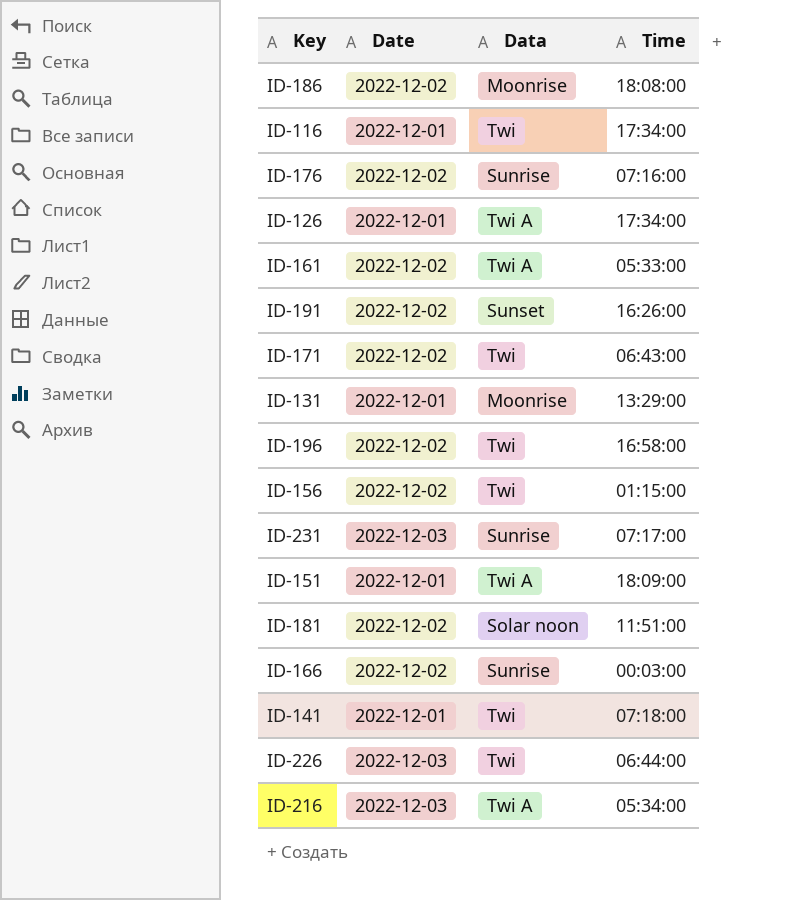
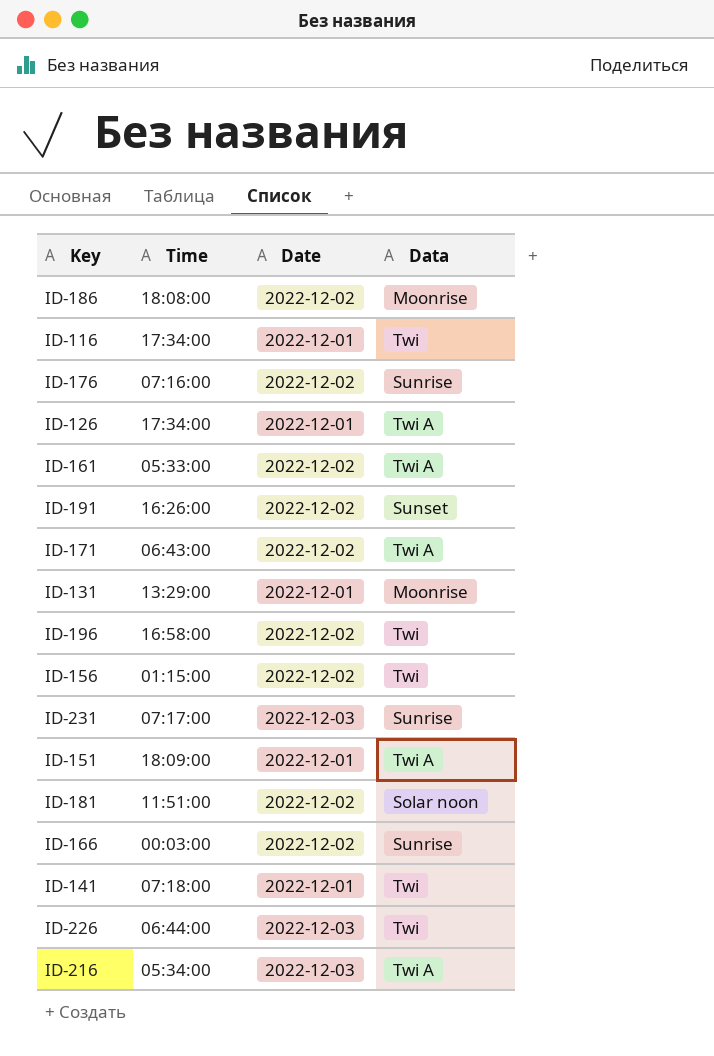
column Time | position: 4 -> 2
ID-171 | Data: Twi -> Twi A

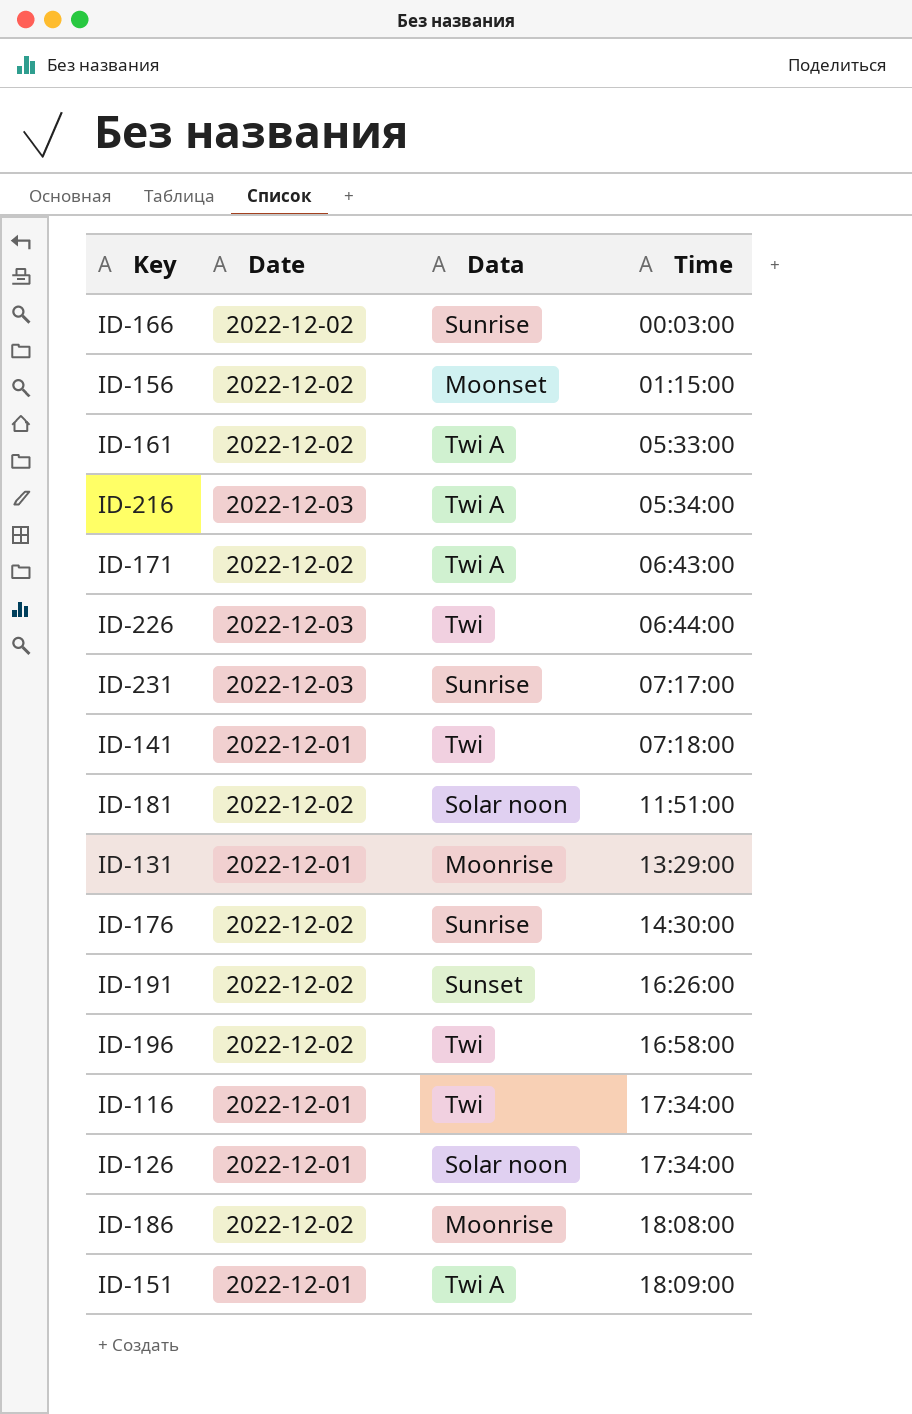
row order: none -> Time ascending
column Time | position: 2 -> 4
ID-156 | Data: Twi -> Moonset
ID-176 | Time: 07:16:00 -> 14:30:00
ID-126 | Data: Twi A -> Solar noon

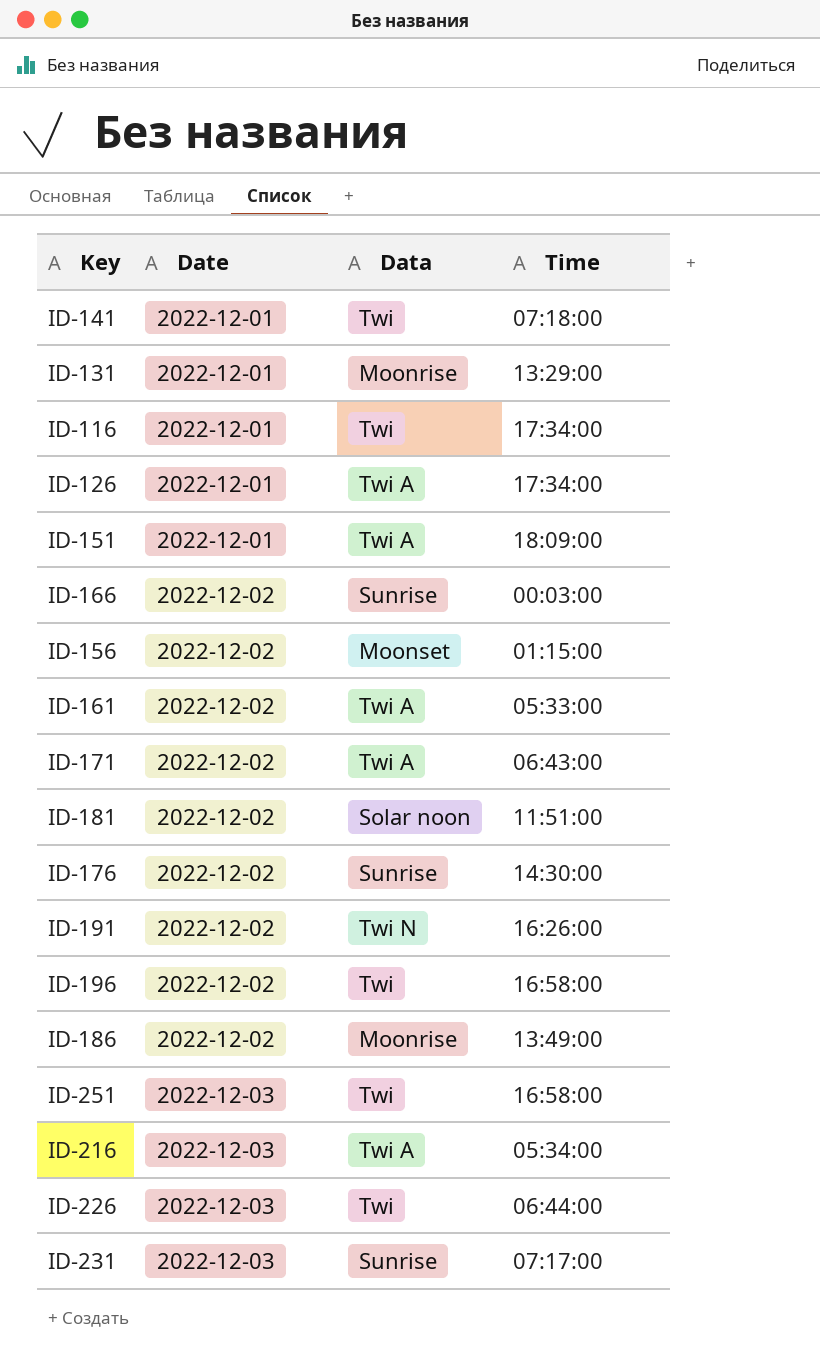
row order: Time ascending -> Date ascending
ID-126 | Data: Solar noon -> Twi A
ID-191 | Data: Sunset -> Twi N
ID-186 | Time: 18:08:00 -> 13:49:00
row ID-251: none -> 2022-12-03 | Twi | 16:58:00

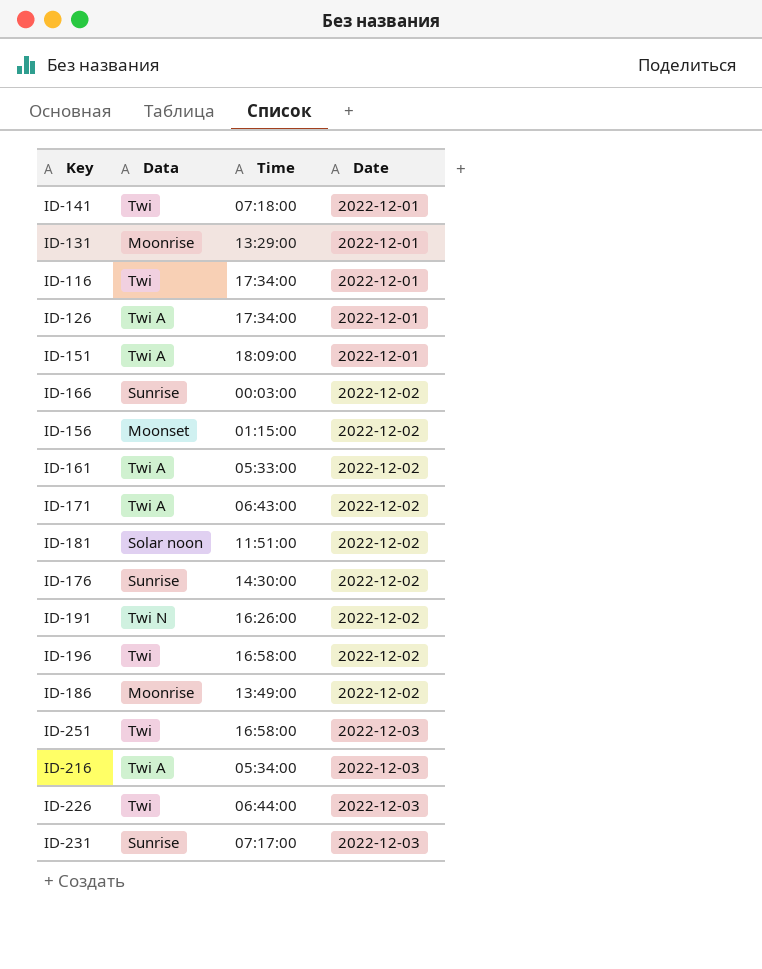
column Date | position: 2 -> 4

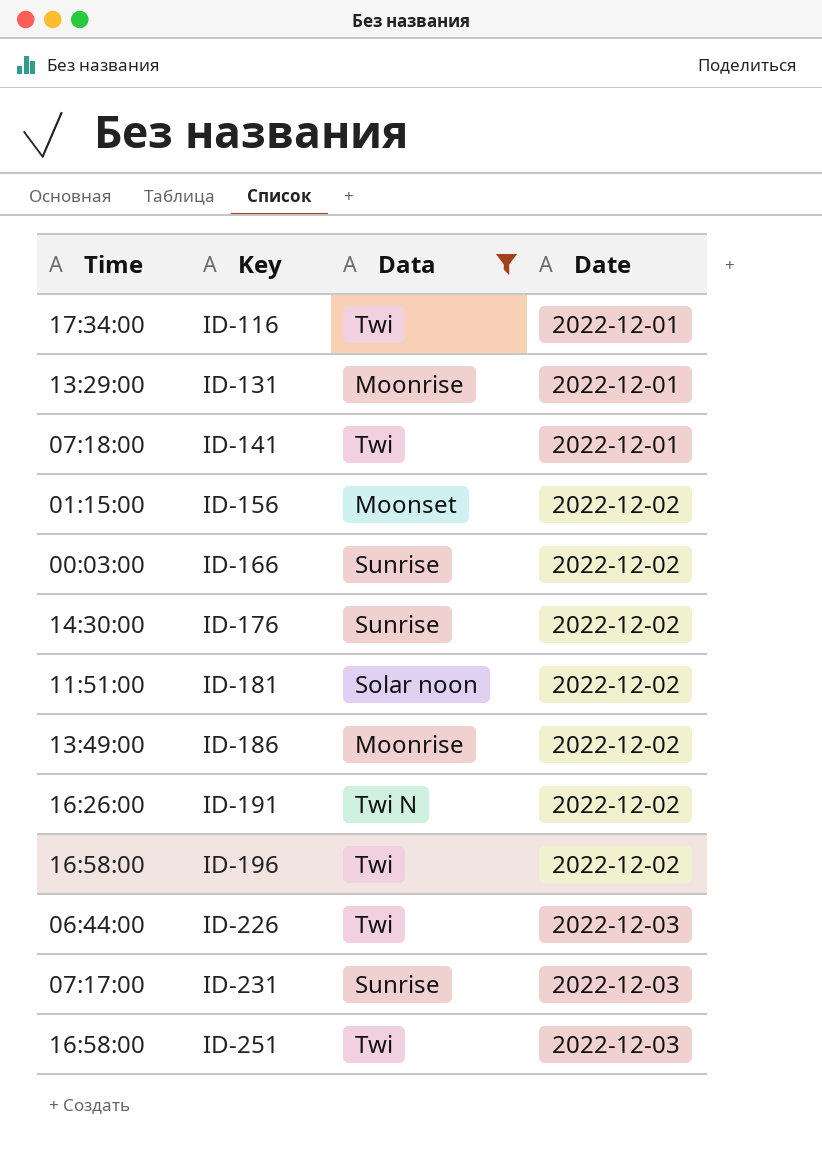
filter: none -> Data != Twi A
row order: Date ascending -> Key ascending
column Time | position: 3 -> 1

